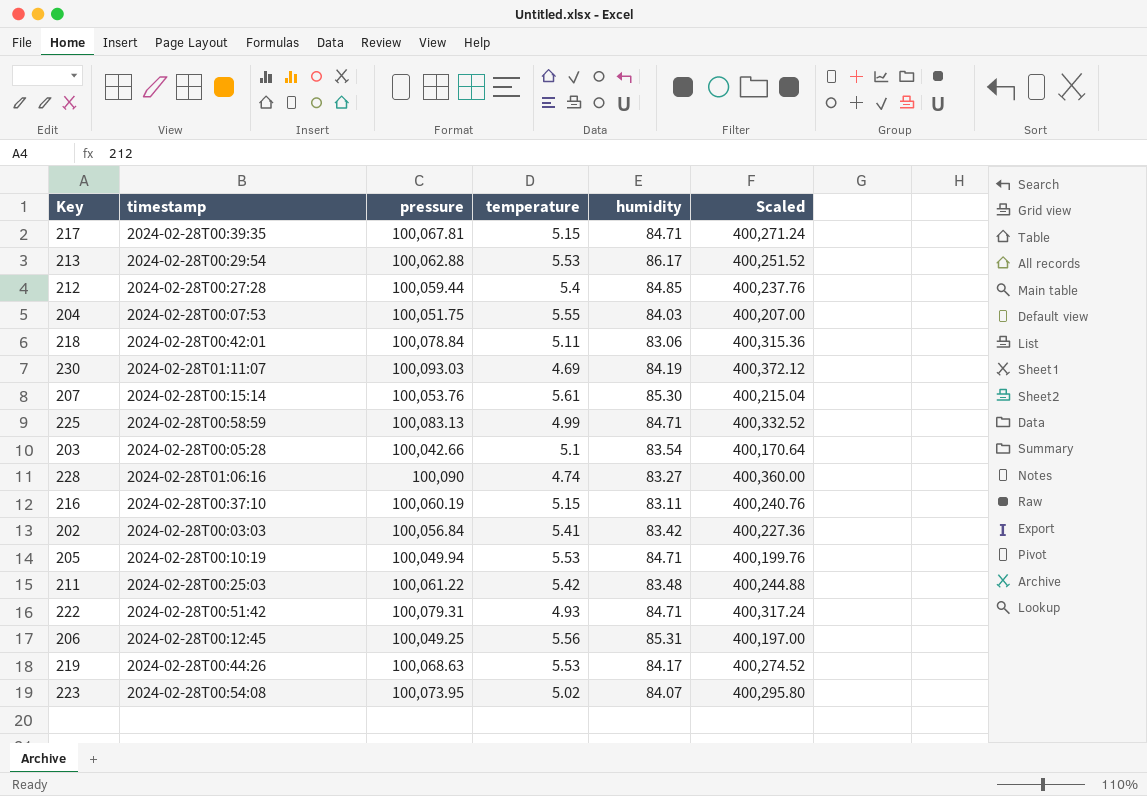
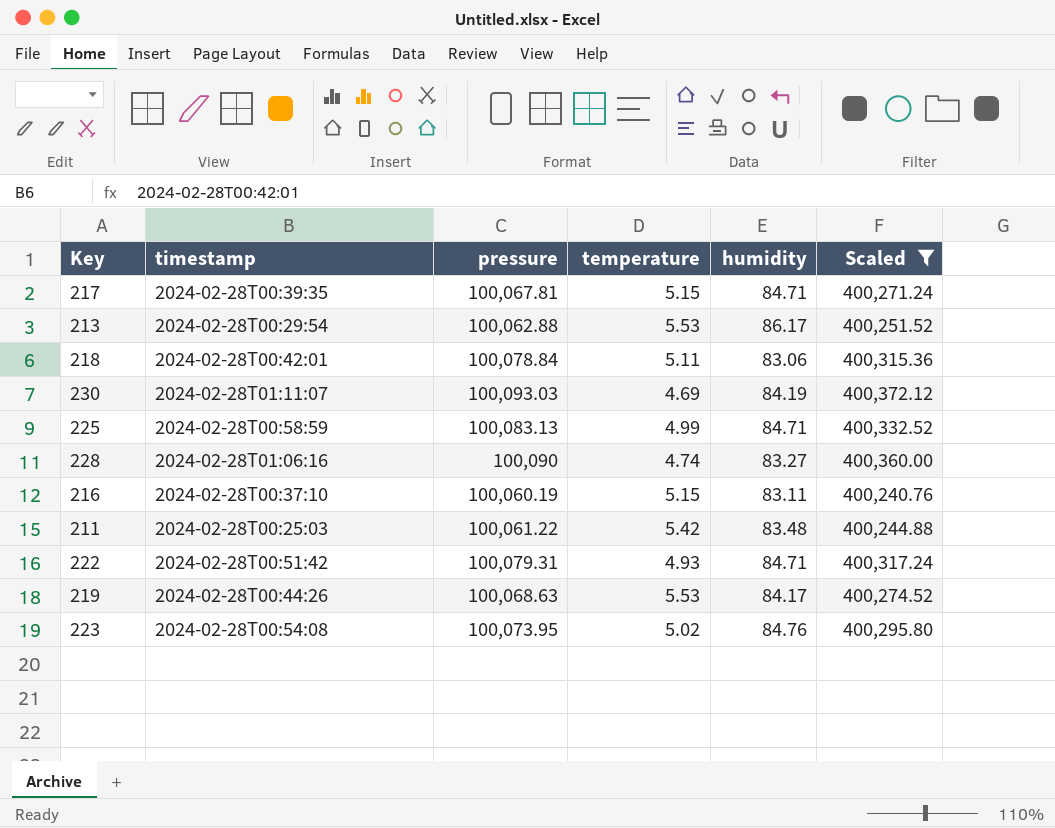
filter: none -> Scaled >= 400,240.76
223 | humidity: 84.07 -> 84.76

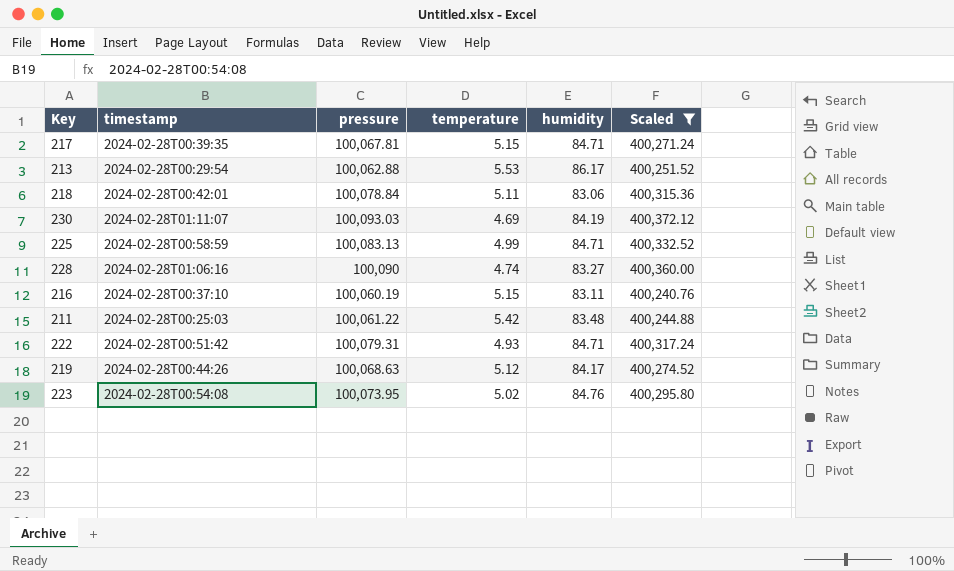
219 | temperature: 5.53 -> 5.12

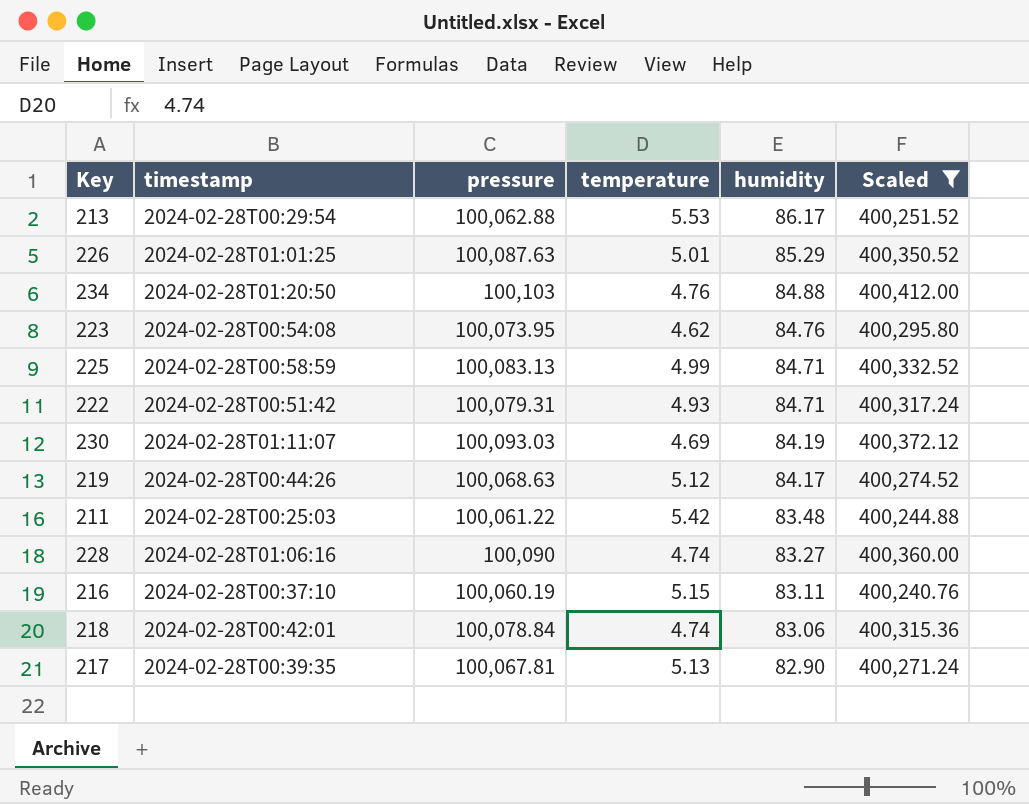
row order: none -> humidity descending
row 226: none -> 2024-02-28T01:01:25 | 100,087.63 | 5.01 | 85.29 | 400,350.52
row 234: none -> 2024-02-28T01:20:50 | 100,103 | 4.76 | 84.88 | 400,412.00
223 | temperature: 5.02 -> 4.62
218 | temperature: 5.11 -> 4.74
217 | temperature: 5.15 -> 5.13
217 | humidity: 84.71 -> 82.90

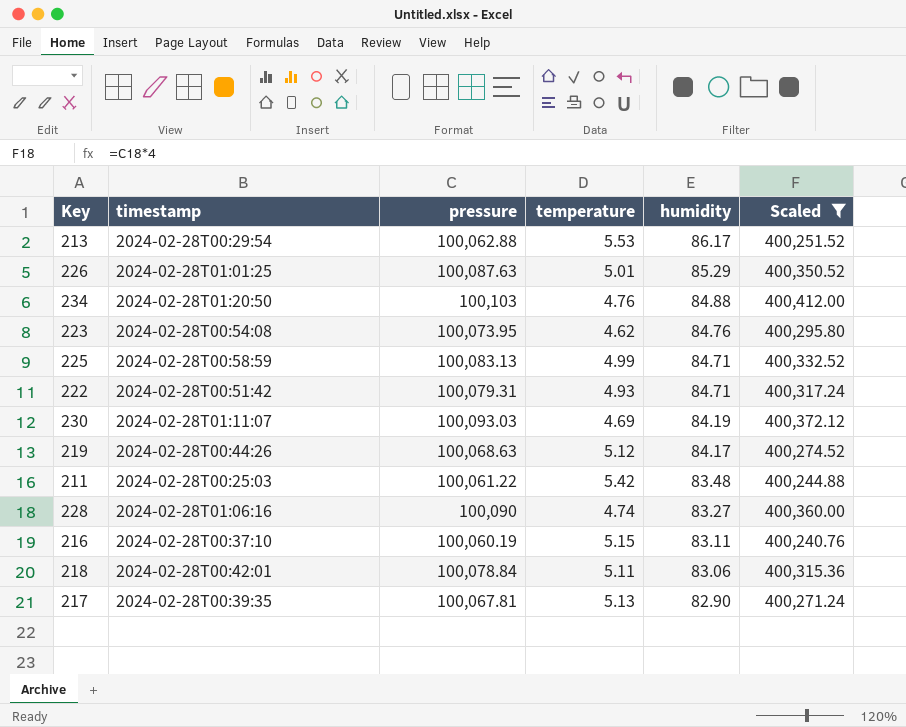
218 | temperature: 4.74 -> 5.11

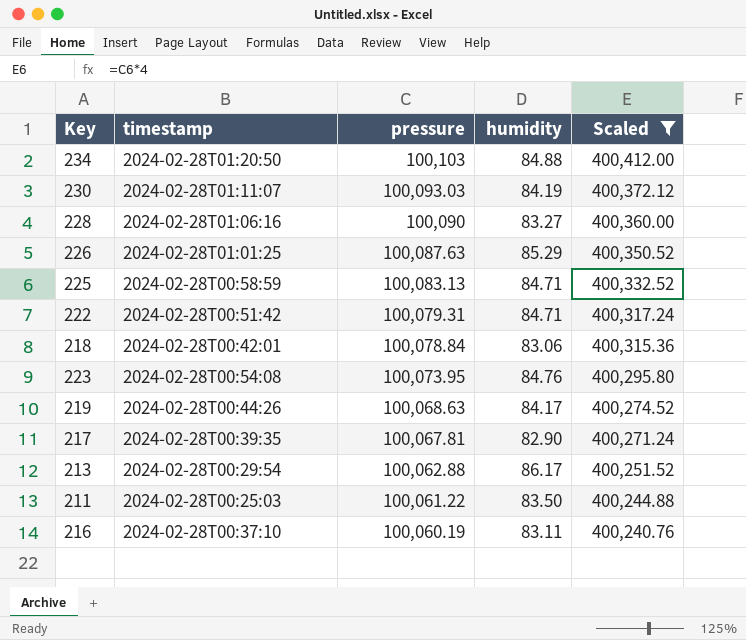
row order: humidity descending -> pressure descending
column temperature | position: 4 -> none
211 | humidity: 83.48 -> 83.50

